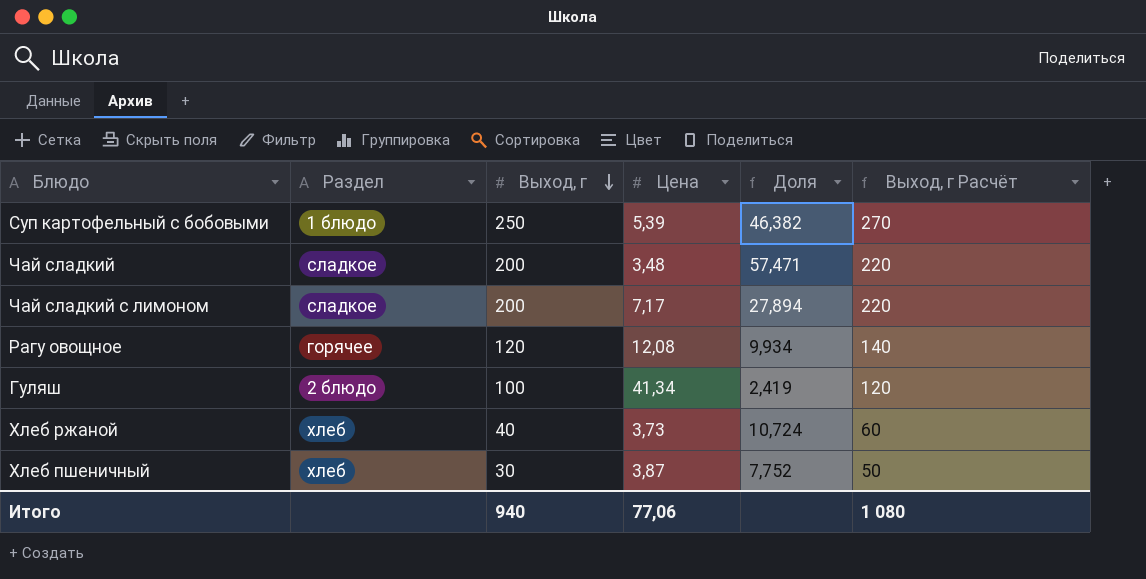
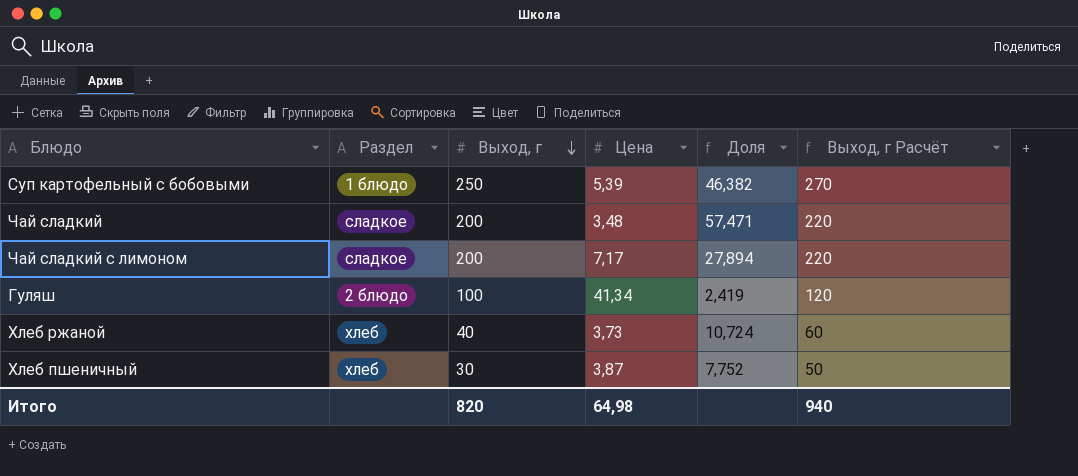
row Рагу овощное: горячее | 120 | 12,08 | 9,934 | 140 -> none
Итого | Выход, г: 940 -> 820
Итого | Цена: 77,06 -> 64,98
Итого | Выход, г Расчёт: 1 080 -> 940

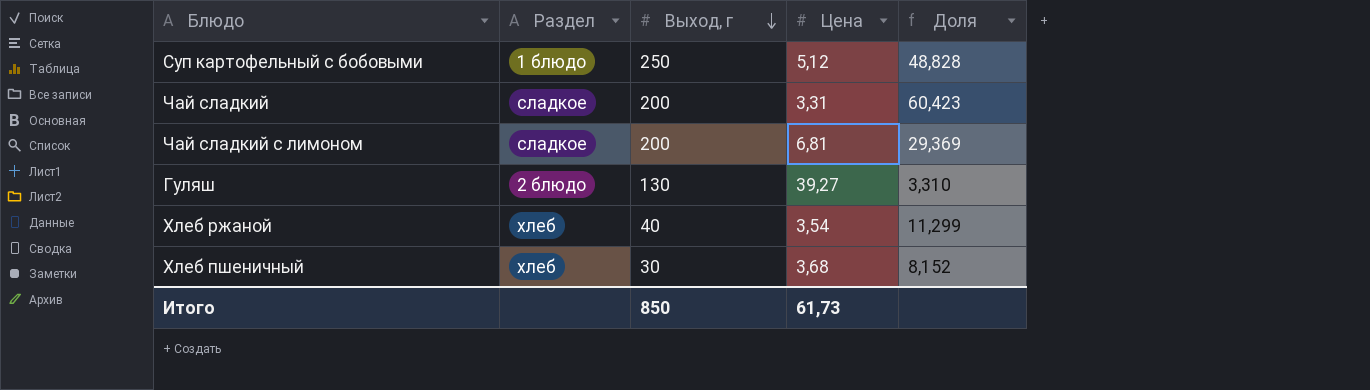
column Выход, г Расчёт | formula: [Выход, г] + 20 -> none
Суп картофельный с бобовыми | Цена: 5,39 -> 5,12
Суп картофельный с бобовыми | Доля: 46,382 -> 48,828
Чай сладкий | Цена: 3,48 -> 3,31
Чай сладкий | Доля: 57,471 -> 60,423
Чай сладкий с лимоном | Цена: 7,17 -> 6,81
Чай сладкий с лимоном | Доля: 27,894 -> 29,369
Гуляш | Выход, г: 100 -> 130
Гуляш | Цена: 41,34 -> 39,27
Гуляш | Доля: 2,419 -> 3,310
Хлеб ржаной | Цена: 3,73 -> 3,54
Хлеб ржаной | Доля: 10,724 -> 11,299
Хлеб пшеничный | Цена: 3,87 -> 3,68
Хлеб пшеничный | Доля: 7,752 -> 8,152
Итого | Выход, г: 820 -> 850
Итого | Цена: 64,98 -> 61,73

